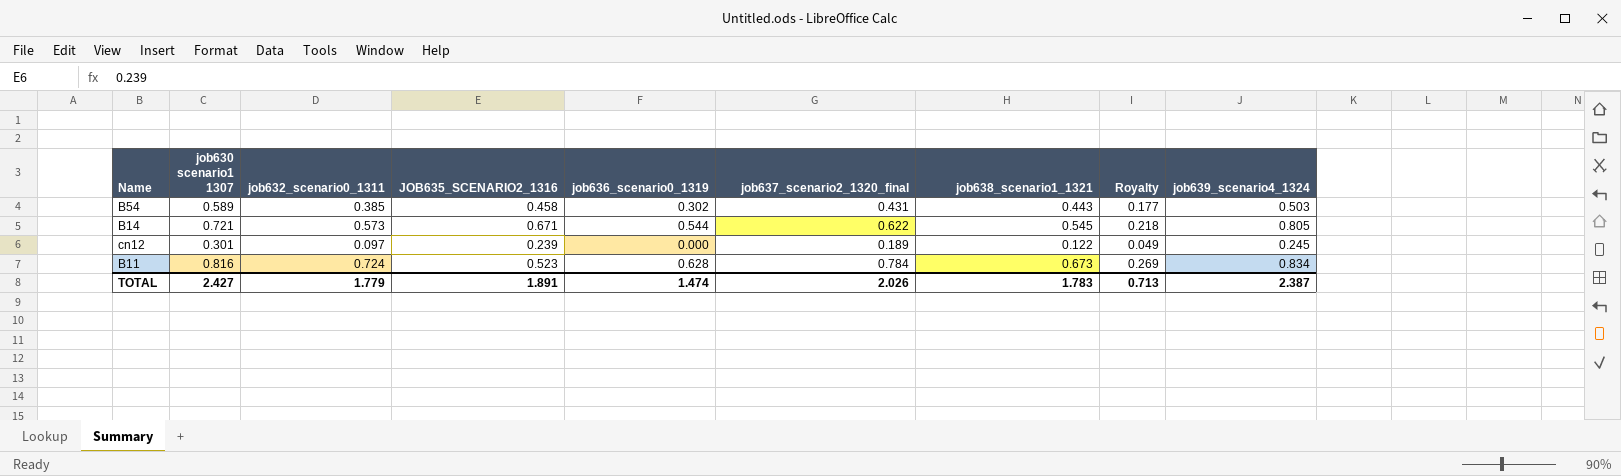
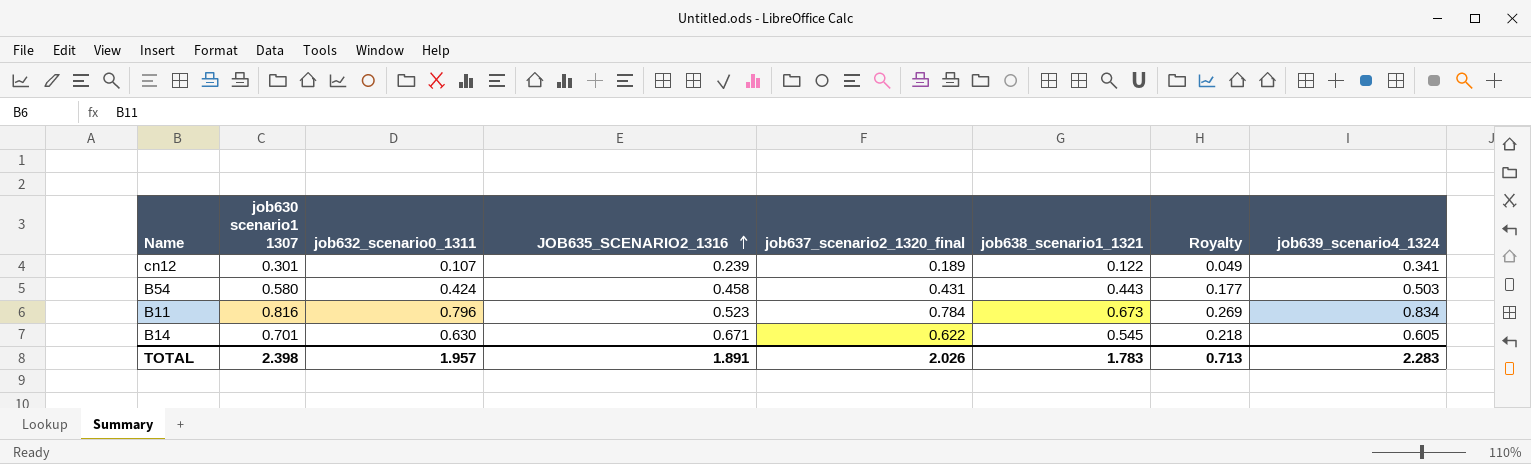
row order: none -> JOB635_SCENARIO2_1316 ascending
column job636_scenario0_1319 | position: 5 -> none
cn12 | job632_scenario0_1311: 0.097 -> 0.107
cn12 | job639_scenario4_1324: 0.245 -> 0.341
B54 | job630 scenario1 1307: 0.589 -> 0.580
B54 | job632_scenario0_1311: 0.385 -> 0.424
B11 | job632_scenario0_1311: 0.724 -> 0.796
B14 | job630 scenario1 1307: 0.721 -> 0.701
B14 | job632_scenario0_1311: 0.573 -> 0.630
B14 | job639_scenario4_1324: 0.805 -> 0.605
TOTAL | job630 scenario1 1307: 2.427 -> 2.398
TOTAL | job632_scenario0_1311: 1.779 -> 1.957
TOTAL | job639_scenario4_1324: 2.387 -> 2.283

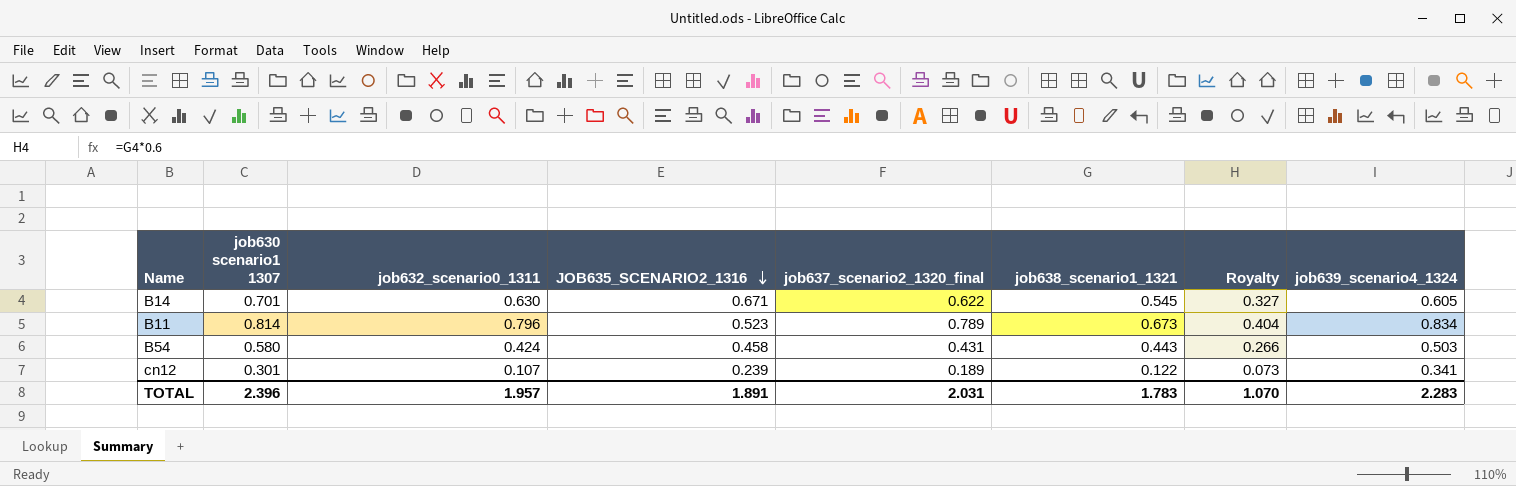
row order: JOB635_SCENARIO2_1316 ascending -> JOB635_SCENARIO2_1316 descending
column Royalty | formula: [job638_scenario1_1321] * 0.4 -> [job638_scenario1_1321] * 0.6
B11 | job630 scenario1 1307: 0.816 -> 0.814
B11 | job637_scenario2_1320_final: 0.784 -> 0.789
TOTAL | job630 scenario1 1307: 2.398 -> 2.396
TOTAL | job637_scenario2_1320_final: 2.026 -> 2.031
TOTAL | Royalty: 0.713 -> 1.070

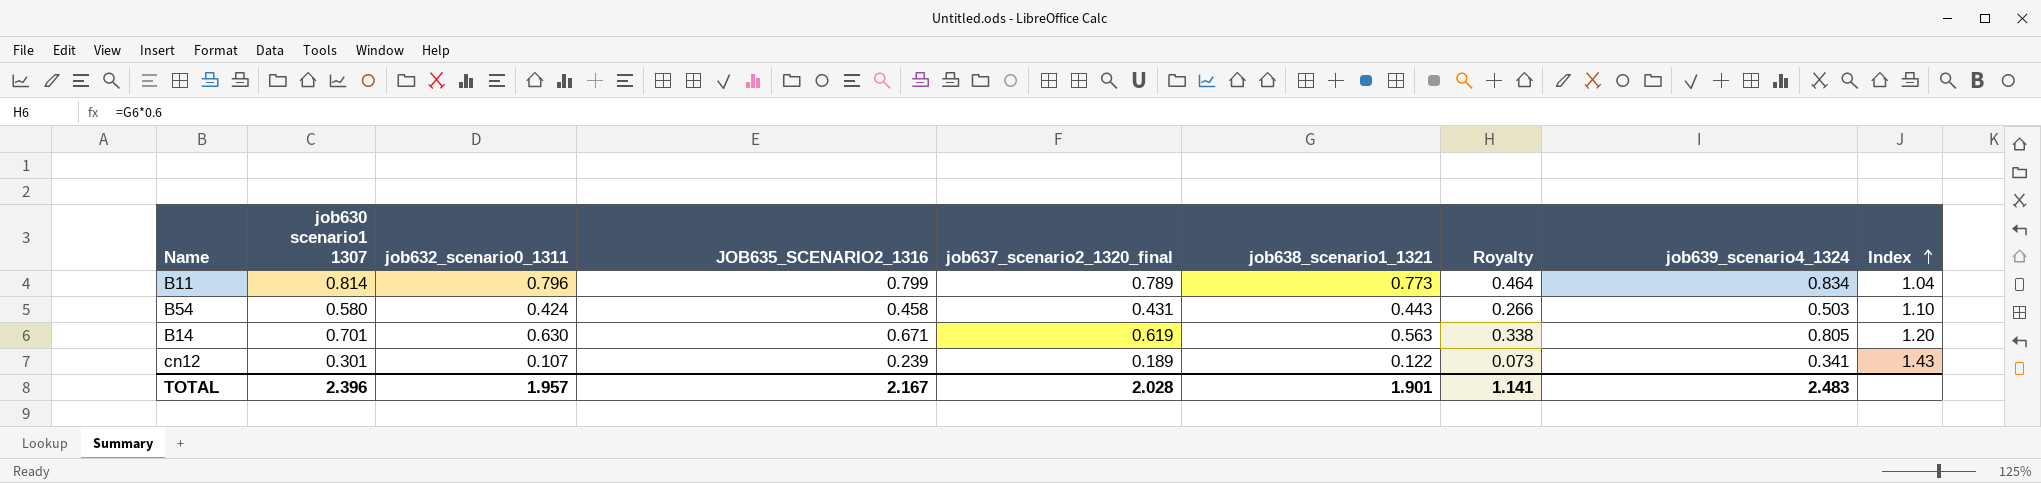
row order: JOB635_SCENARIO2_1316 descending -> Index ascending
column Index | formula: none -> [job639_scenario4_1324] / [JOB635_SCENARIO2_1316]
B11 | JOB635_SCENARIO2_1316: 0.523 -> 0.799
B11 | job638_scenario1_1321: 0.673 -> 0.773
B11 | Royalty: 0.404 -> 0.464
B14 | job637_scenario2_1320_final: 0.622 -> 0.619
B14 | job638_scenario1_1321: 0.545 -> 0.563
B14 | Royalty: 0.327 -> 0.338
B14 | job639_scenario4_1324: 0.605 -> 0.805
TOTAL | JOB635_SCENARIO2_1316: 1.891 -> 2.167
TOTAL | job637_scenario2_1320_final: 2.031 -> 2.028
TOTAL | job638_scenario1_1321: 1.783 -> 1.901
TOTAL | Royalty: 1.070 -> 1.141
TOTAL | job639_scenario4_1324: 2.283 -> 2.483

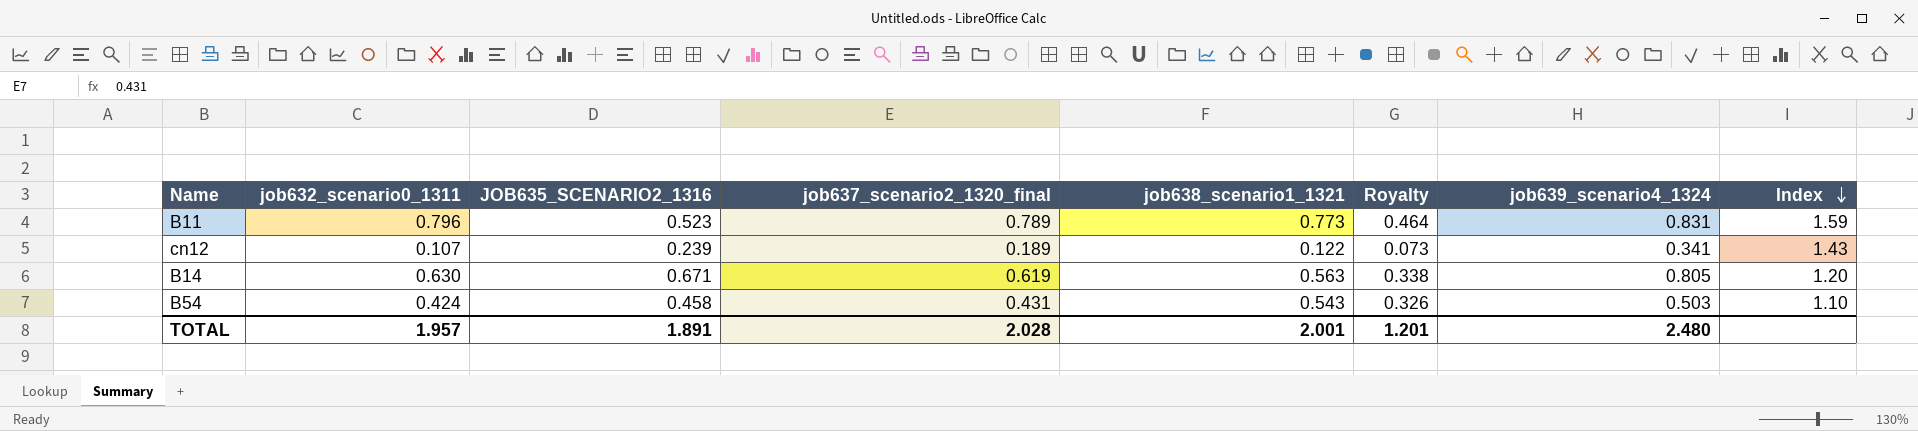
row order: Index ascending -> Index descending
column job630 scenario1 1307 | position: 2 -> none
B11 | JOB635_SCENARIO2_1316: 0.799 -> 0.523
B11 | job639_scenario4_1324: 0.834 -> 0.831
B11 | Index: 1.04 -> 1.59
B54 | job638_scenario1_1321: 0.443 -> 0.543
B54 | Royalty: 0.266 -> 0.326
TOTAL | JOB635_SCENARIO2_1316: 2.167 -> 1.891
TOTAL | job638_scenario1_1321: 1.901 -> 2.001
TOTAL | Royalty: 1.141 -> 1.201
TOTAL | job639_scenario4_1324: 2.483 -> 2.480

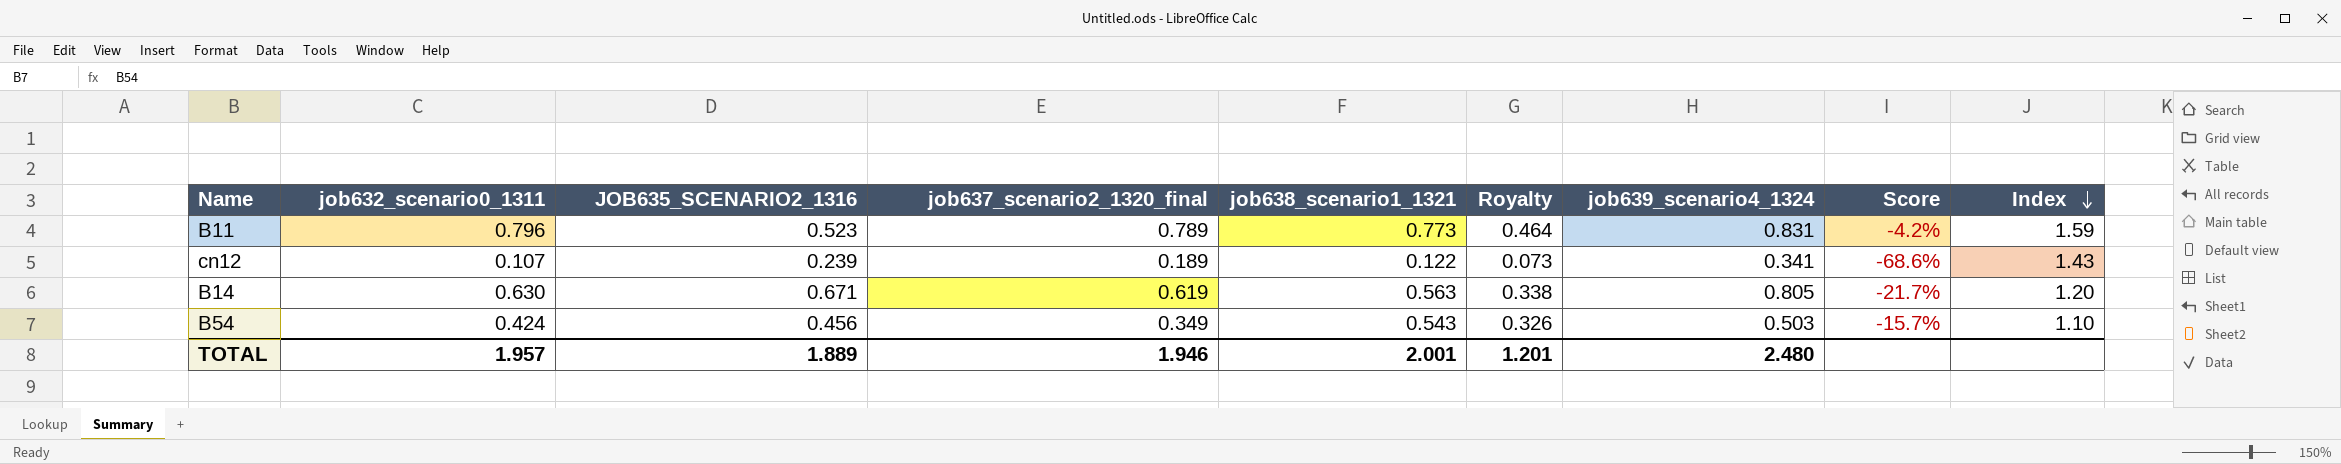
column Score | formula: none -> ([job632_scenario0_1311] - [job639_scenario4_1324]) / [job639_scenario4_1324]
B54 | JOB635_SCENARIO2_1316: 0.458 -> 0.456
B54 | job637_scenario2_1320_final: 0.431 -> 0.349
TOTAL | JOB635_SCENARIO2_1316: 1.891 -> 1.889
TOTAL | job637_scenario2_1320_final: 2.028 -> 1.946

